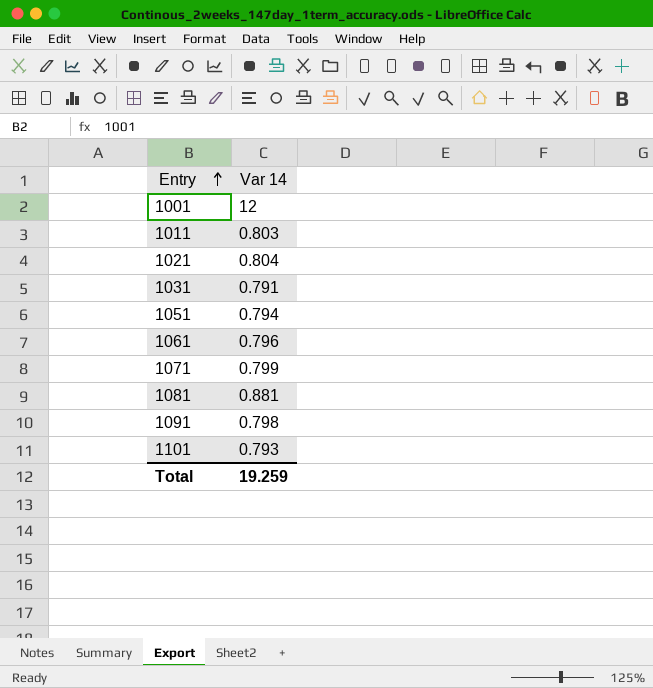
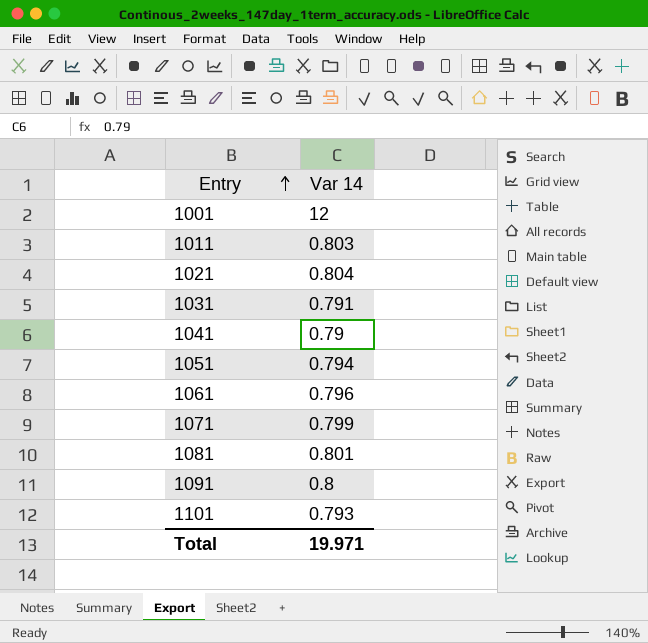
row 1041: none -> 0.79
1081 | Var 14: 0.881 -> 0.801
1091 | Var 14: 0.798 -> 0.8
Total | Var 14: 19.259 -> 19.971

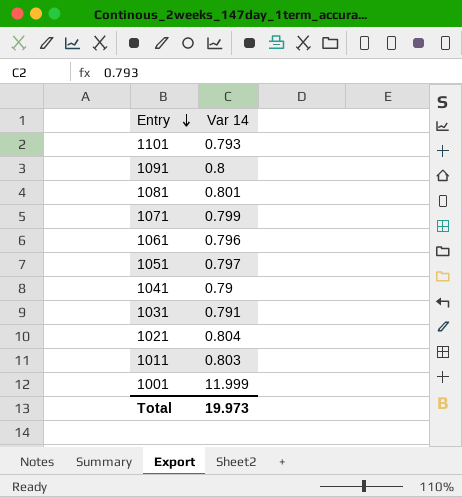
row order: Entry ascending -> Entry descending
1051 | Var 14: 0.794 -> 0.797
1001 | Var 14: 12 -> 11.999
Total | Var 14: 19.971 -> 19.973

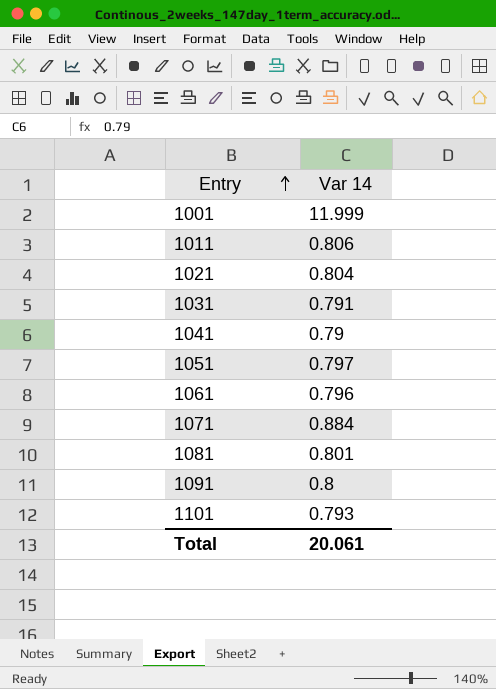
row order: Entry descending -> Entry ascending
1011 | Var 14: 0.803 -> 0.806
1071 | Var 14: 0.799 -> 0.884
Total | Var 14: 19.973 -> 20.061

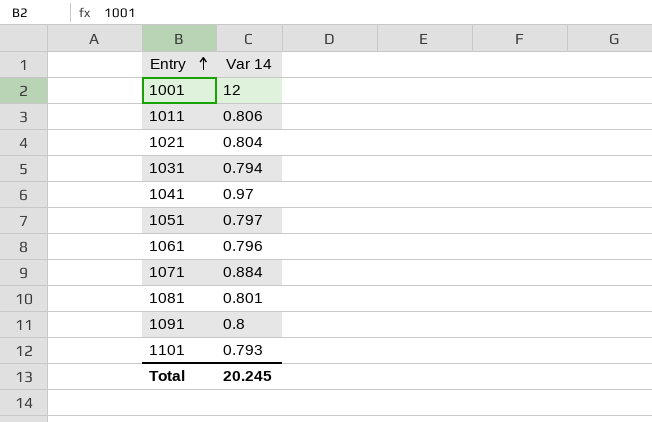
1001 | Var 14: 11.999 -> 12
1031 | Var 14: 0.791 -> 0.794
1041 | Var 14: 0.79 -> 0.97
Total | Var 14: 20.061 -> 20.245

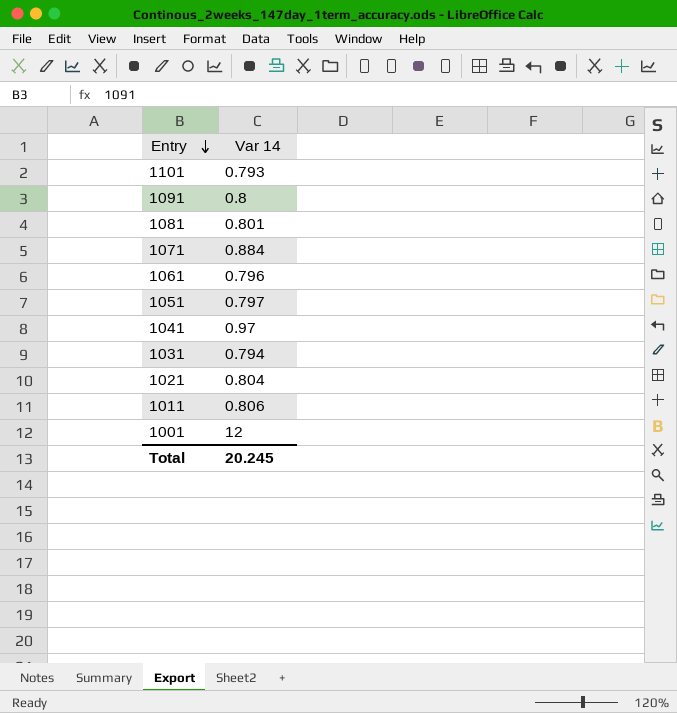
row order: Entry ascending -> Entry descending

